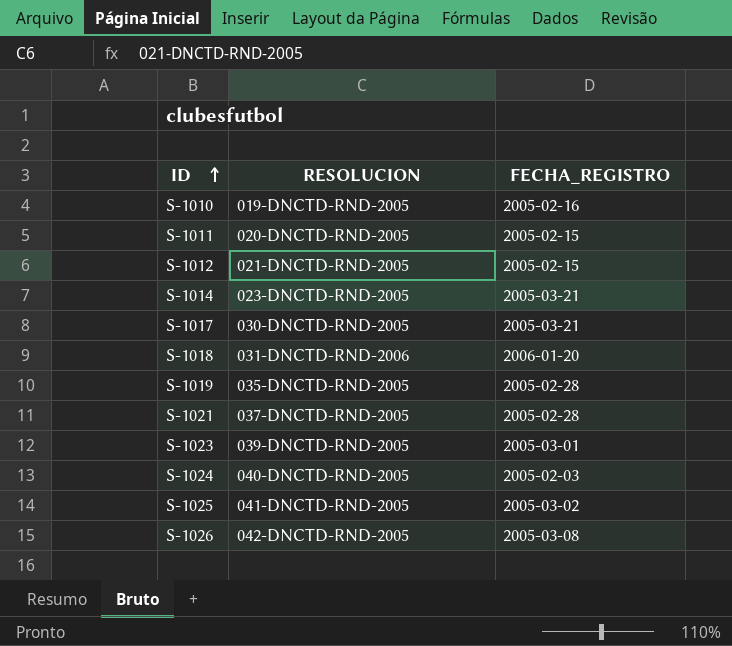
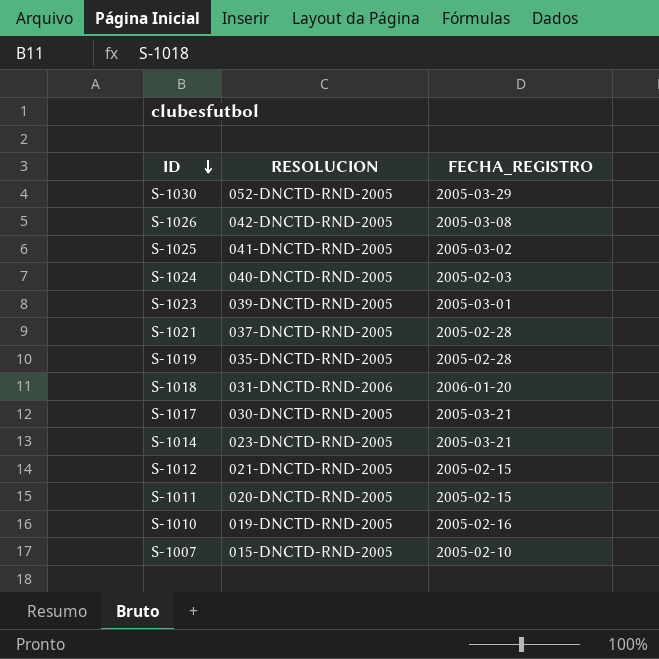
row order: ID ascending -> ID descending
row S-1030: none -> 052-DNCTD-RND-2005 | 2005-03-29
row S-1007: none -> 015-DNCTD-RND-2005 | 2005-02-10

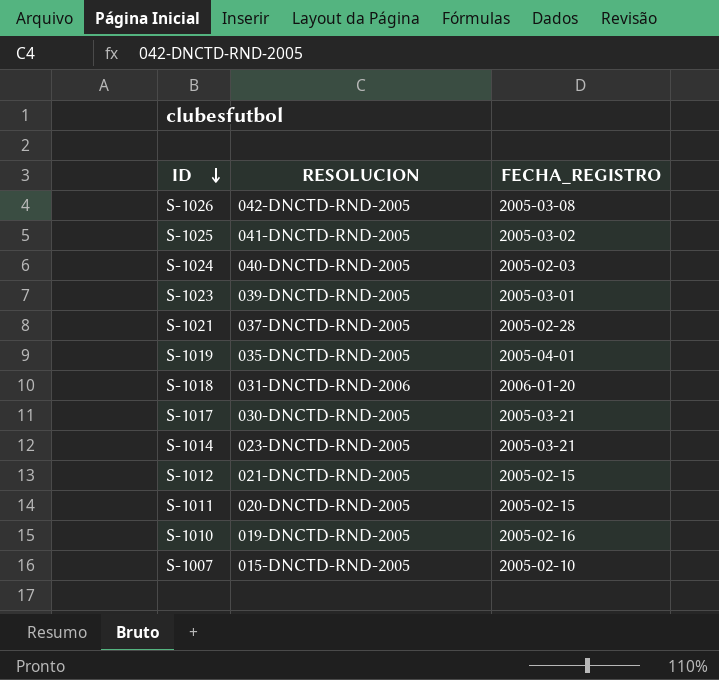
row S-1030: 052-DNCTD-RND-2005 | 2005-03-29 -> none
S-1019 | FECHA_REGISTRO: 2005-02-28 -> 2005-04-01

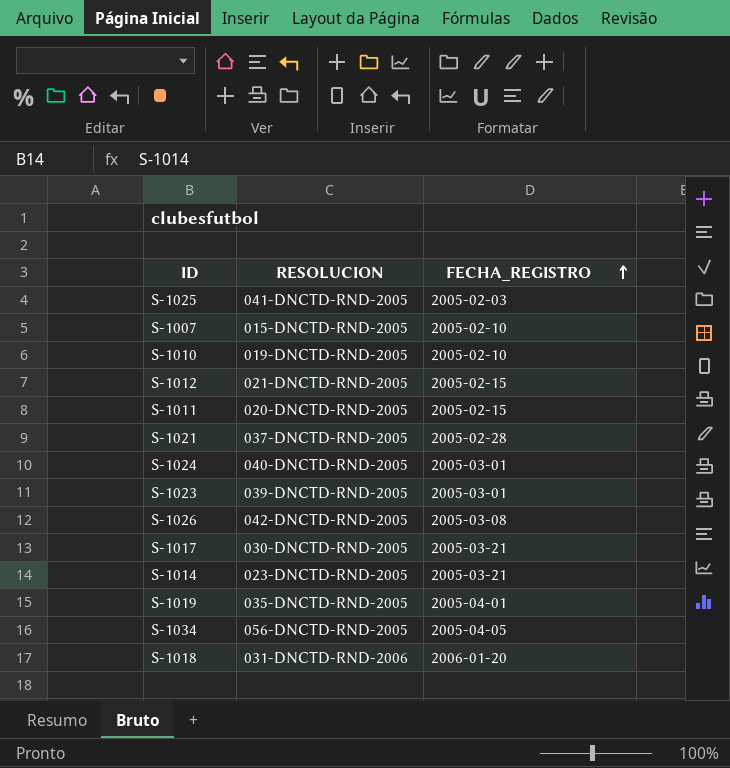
row order: ID descending -> FECHA_REGISTRO ascending
S-1025 | FECHA_REGISTRO: 2005-03-02 -> 2005-02-03
S-1010 | FECHA_REGISTRO: 2005-02-16 -> 2005-02-10
S-1024 | FECHA_REGISTRO: 2005-02-03 -> 2005-03-01
row S-1034: none -> 056-DNCTD-RND-2005 | 2005-04-05

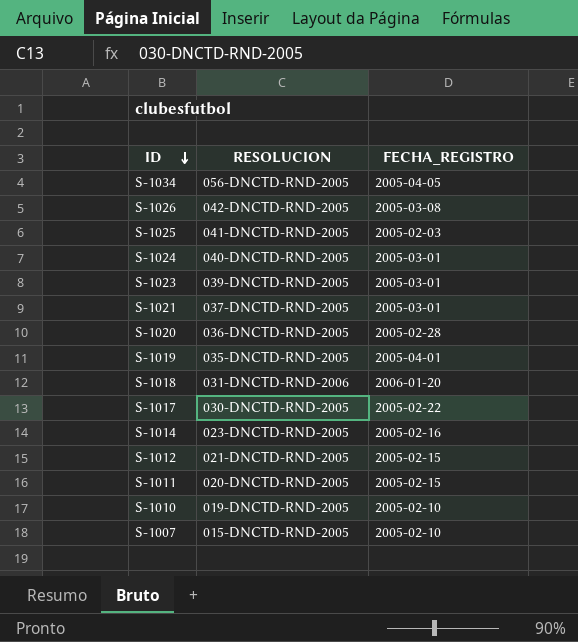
row order: FECHA_REGISTRO ascending -> ID descending
S-1021 | FECHA_REGISTRO: 2005-02-28 -> 2005-03-01
row S-1020: none -> 036-DNCTD-RND-2005 | 2005-02-28
S-1017 | FECHA_REGISTRO: 2005-03-21 -> 2005-02-22
S-1014 | FECHA_REGISTRO: 2005-03-21 -> 2005-02-16

